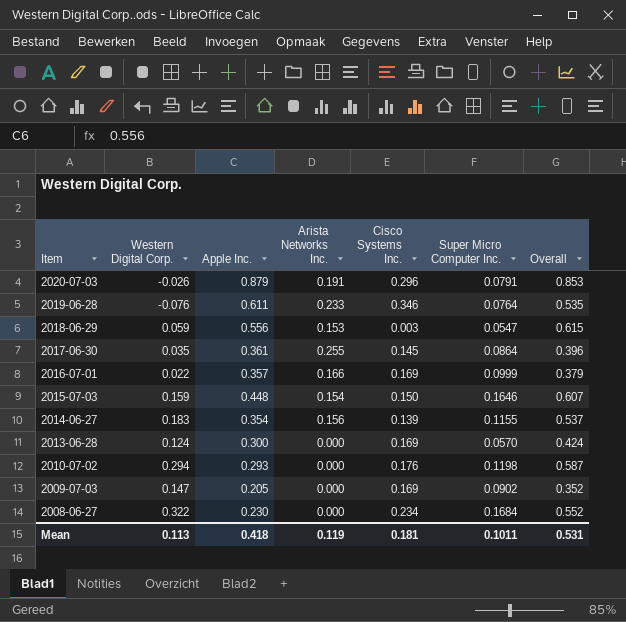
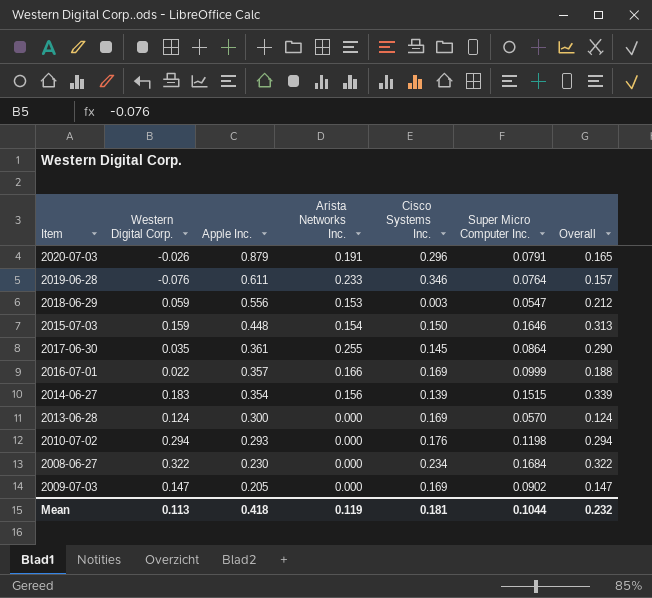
row order: Item descending -> Apple Inc. descending
column Overall | formula: [Western Digital Corp.] + [Apple Inc.] -> [Western Digital Corp.] + [Arista Networks Inc.]
2014-06-27 | Super Micro Computer Inc.: 0.1155 -> 0.1515
Mean | Super Micro Computer Inc.: 0.1011 -> 0.1044
Mean | Overall: 0.531 -> 0.232

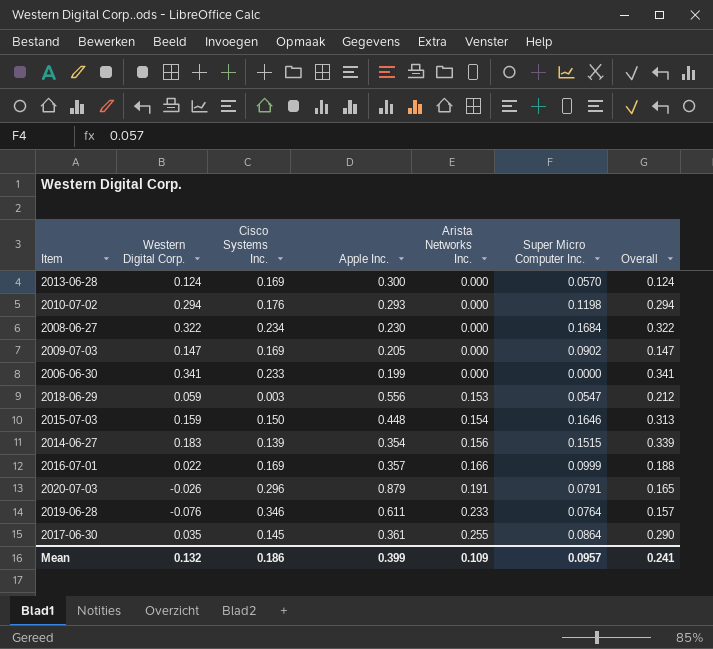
row order: Apple Inc. descending -> Arista Networks Inc. ascending
column Cisco Systems Inc. | position: 5 -> 3
row 2006-06-30: none -> 0.341 | 0.233 | 0.199 | 0.000 | 0.0000 | 0.341
Mean | Western Digital Corp.: 0.113 -> 0.132
Mean | Cisco Systems Inc.: 0.181 -> 0.186
Mean | Apple Inc.: 0.418 -> 0.399
Mean | Arista Networks Inc.: 0.119 -> 0.109
Mean | Super Micro Computer Inc.: 0.1044 -> 0.0957
Mean | Overall: 0.232 -> 0.241

